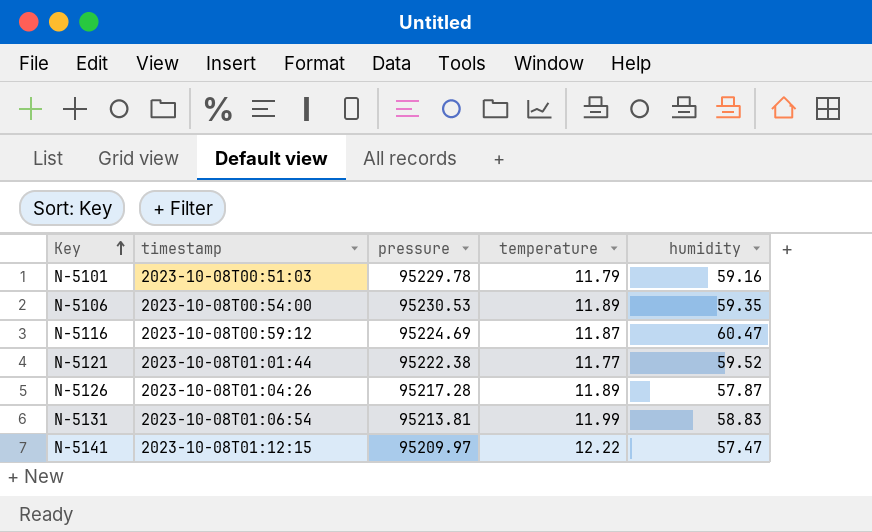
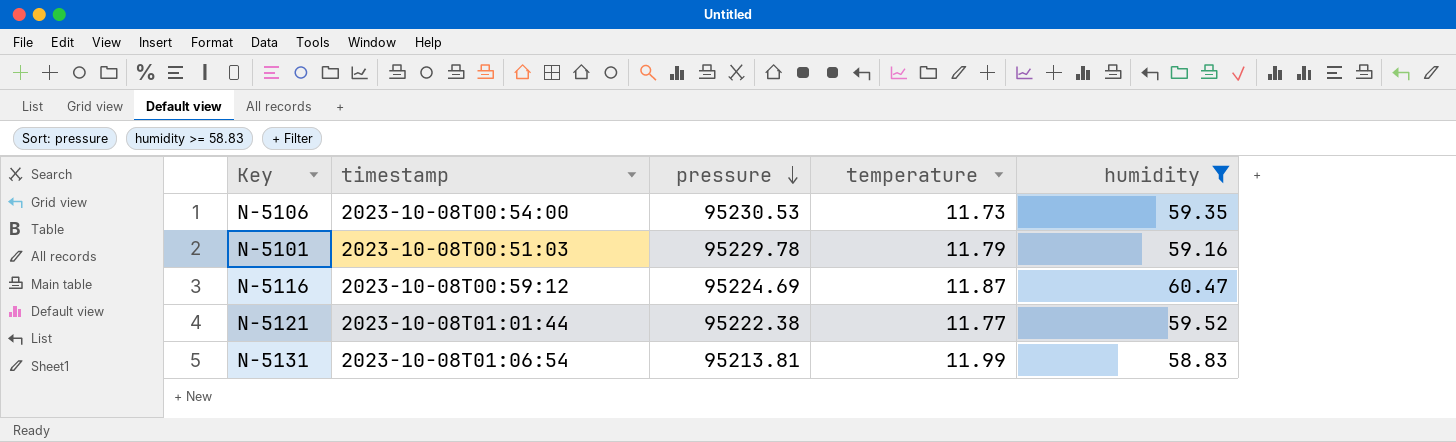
filter: none -> humidity >= 58.83
row order: Key ascending -> pressure descending
N-5106 | temperature: 11.89 -> 11.73

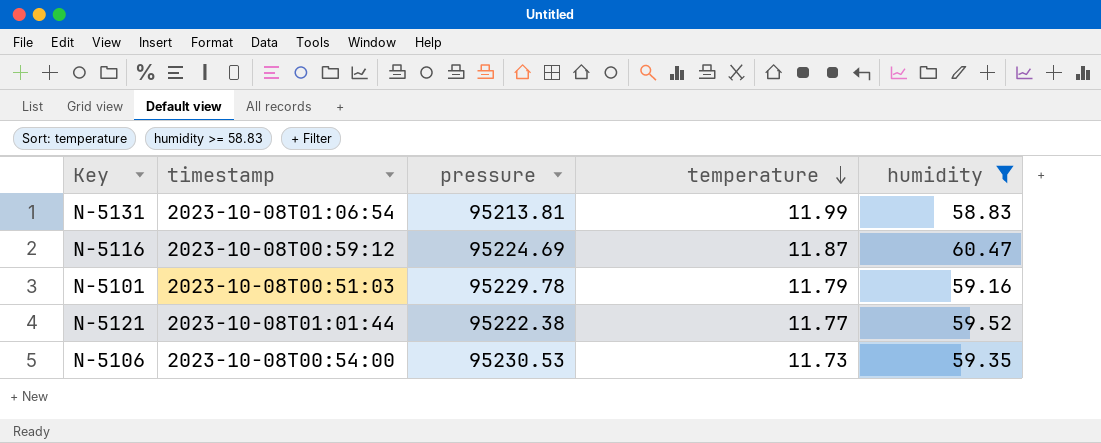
row order: pressure descending -> temperature descending

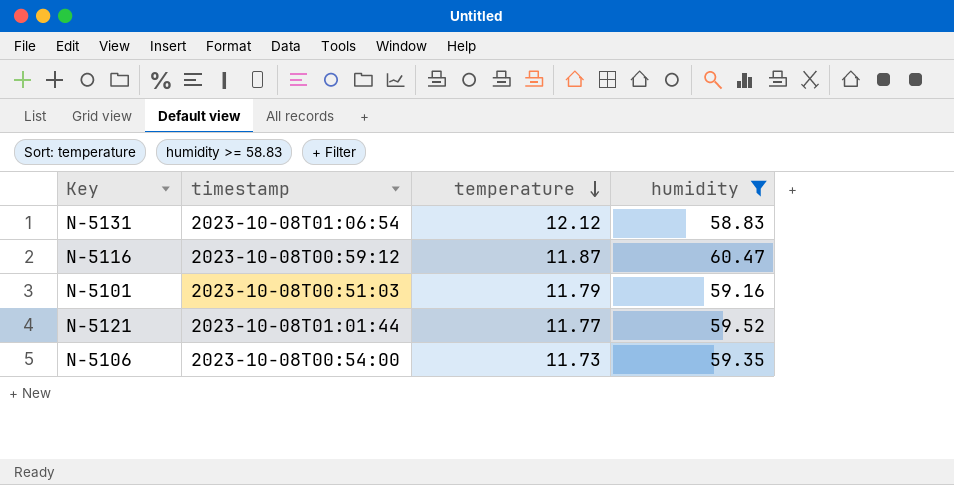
column pressure | position: 3 -> none
N-5131 | temperature: 11.99 -> 12.12

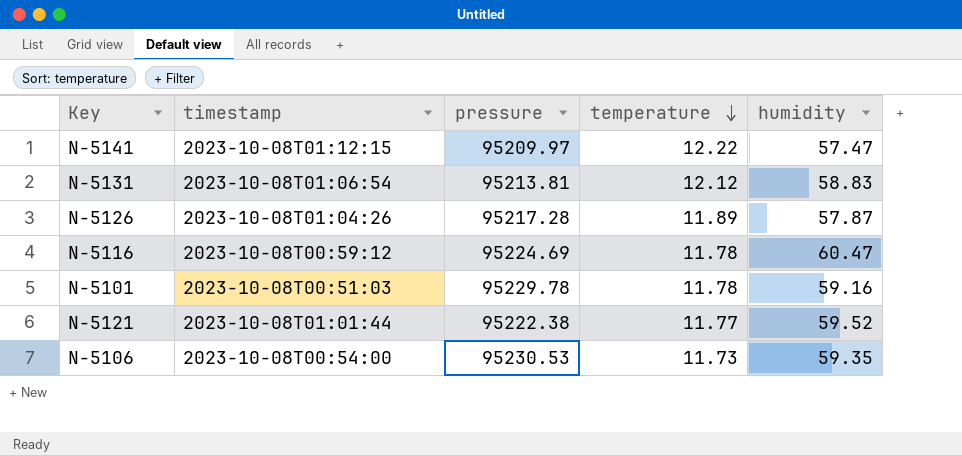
filter: humidity >= 58.83 -> none
column pressure | position: none -> 3
N-5116 | temperature: 11.87 -> 11.78
N-5101 | temperature: 11.79 -> 11.78

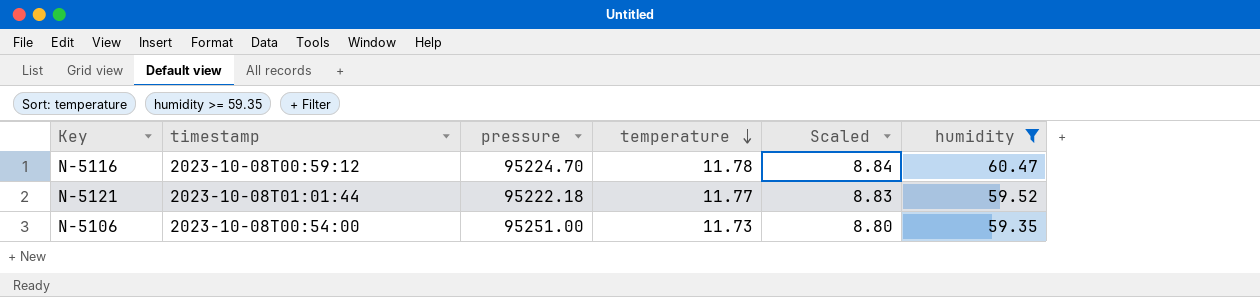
filter: none -> humidity >= 59.35
column Scaled | formula: none -> [temperature] * 0.75
N-5116 | pressure: 95224.69 -> 95224.70
N-5121 | pressure: 95222.38 -> 95222.18
N-5106 | pressure: 95230.53 -> 95251.00

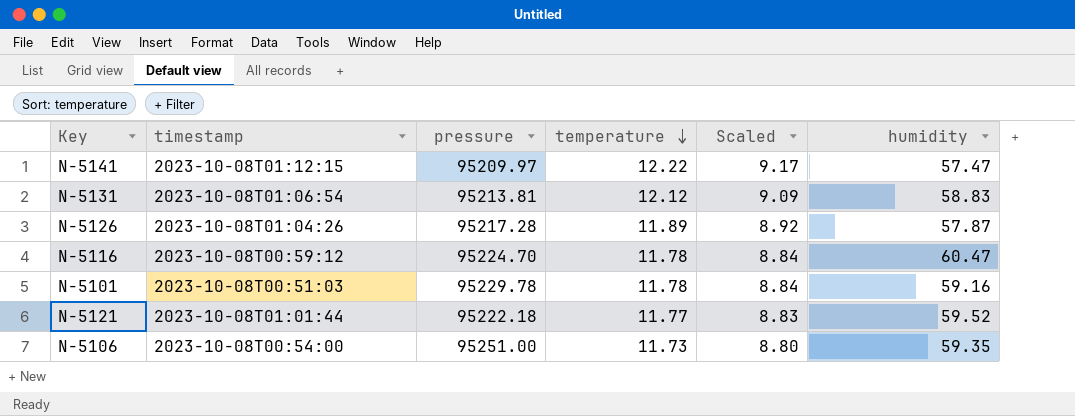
filter: humidity >= 59.35 -> none

